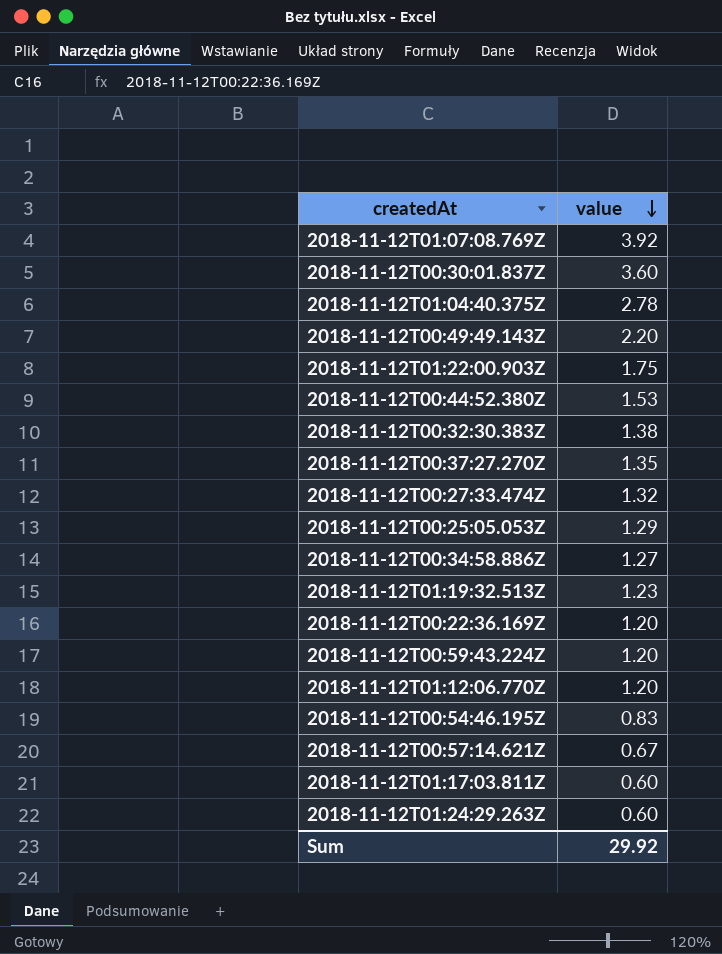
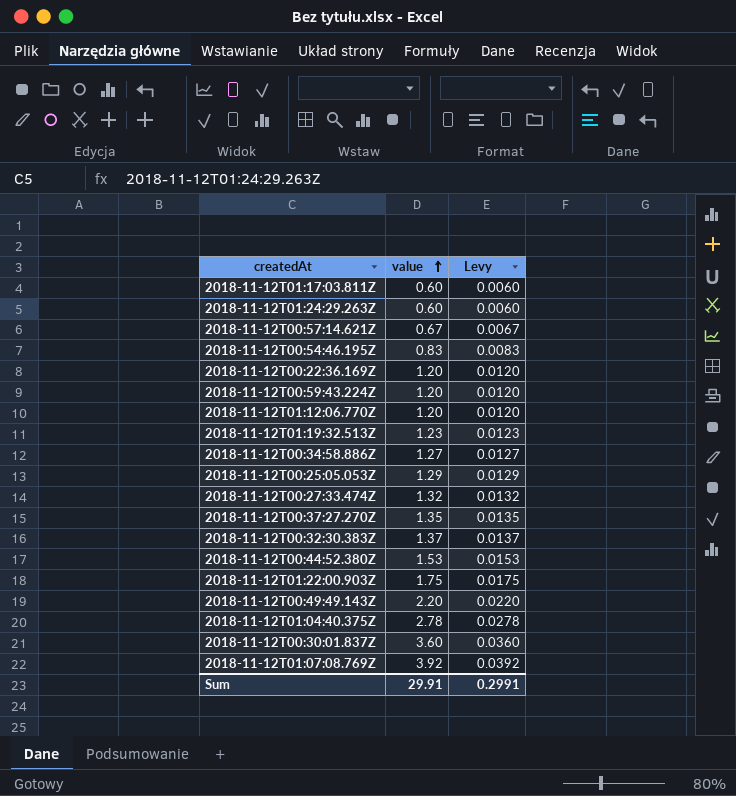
row order: value descending -> value ascending
column Levy | formula: none -> [value] * 0.01
2018-11-12T00:32:30.383Z | value: 1.38 -> 1.37
Sum | value: 29.92 -> 29.91

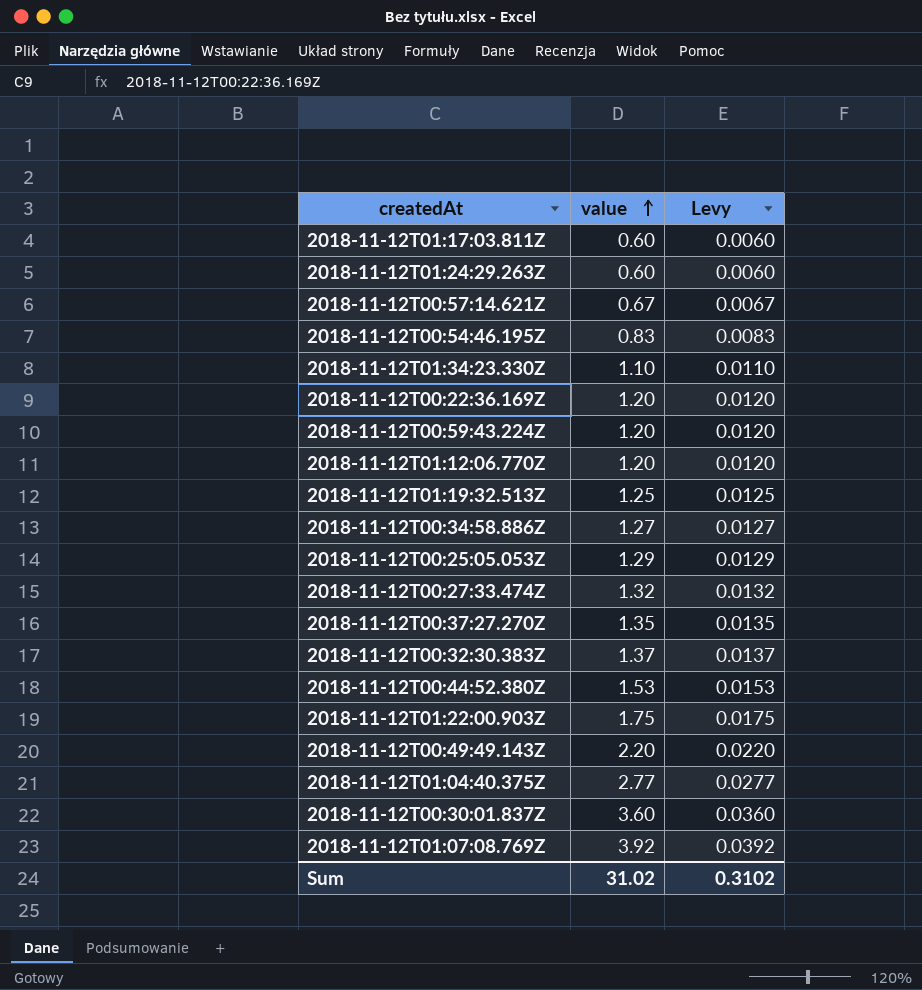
row 2018-11-12T01:34:23.330Z: none -> 1.10 | 0.0110
2018-11-12T01:19:32.513Z | value: 1.23 -> 1.25
2018-11-12T01:19:32.513Z | Levy: 0.0123 -> 0.0125
2018-11-12T01:04:40.375Z | value: 2.78 -> 2.77
2018-11-12T01:04:40.375Z | Levy: 0.0278 -> 0.0277
Sum | value: 29.91 -> 31.02
Sum | Levy: 0.2991 -> 0.3102

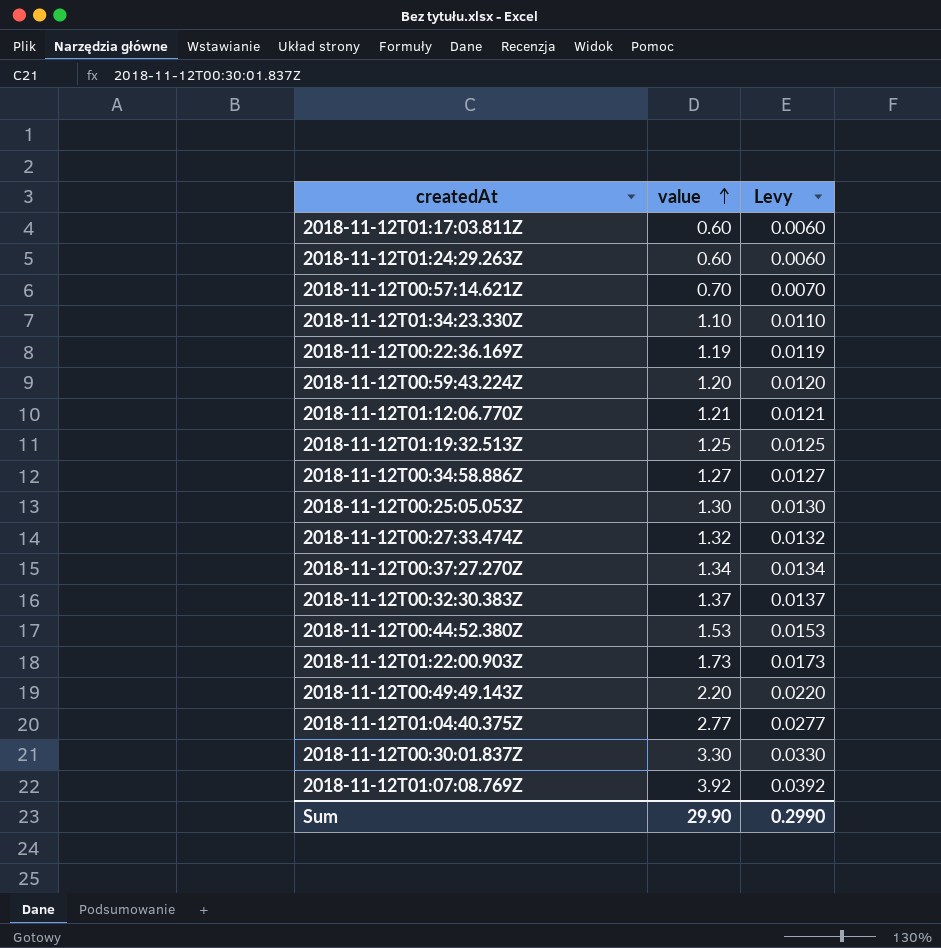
row 2018-11-12T00:54:46.195Z: 0.83 | 0.0083 -> none
2018-11-12T00:57:14.621Z | value: 0.67 -> 0.70
2018-11-12T00:57:14.621Z | Levy: 0.0067 -> 0.0070
2018-11-12T00:22:36.169Z | value: 1.20 -> 1.19
2018-11-12T00:22:36.169Z | Levy: 0.0120 -> 0.0119
2018-11-12T01:12:06.770Z | value: 1.20 -> 1.21
2018-11-12T01:12:06.770Z | Levy: 0.0120 -> 0.0121
2018-11-12T00:25:05.053Z | value: 1.29 -> 1.30
2018-11-12T00:25:05.053Z | Levy: 0.0129 -> 0.0130
2018-11-12T00:37:27.270Z | value: 1.35 -> 1.34
2018-11-12T00:37:27.270Z | Levy: 0.0135 -> 0.0134
2018-11-12T01:22:00.903Z | value: 1.75 -> 1.73
2018-11-12T01:22:00.903Z | Levy: 0.0175 -> 0.0173
2018-11-12T00:30:01.837Z | value: 3.60 -> 3.30
2018-11-12T00:30:01.837Z | Levy: 0.0360 -> 0.0330
Sum | value: 31.02 -> 29.90
Sum | Levy: 0.3102 -> 0.2990

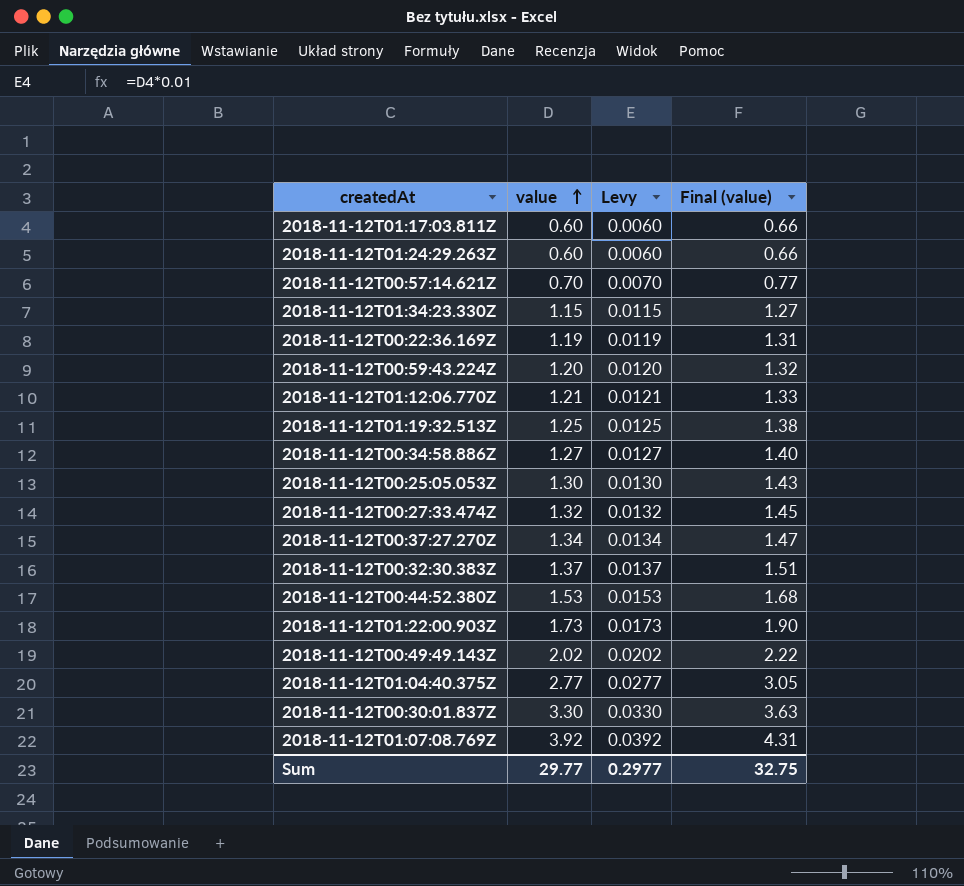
column Final (value) | formula: none -> [value] * 1.1
2018-11-12T01:34:23.330Z | value: 1.10 -> 1.15
2018-11-12T01:34:23.330Z | Levy: 0.0110 -> 0.0115
2018-11-12T00:49:49.143Z | value: 2.20 -> 2.02
2018-11-12T00:49:49.143Z | Levy: 0.0220 -> 0.0202
Sum | value: 29.90 -> 29.77
Sum | Levy: 0.2990 -> 0.2977

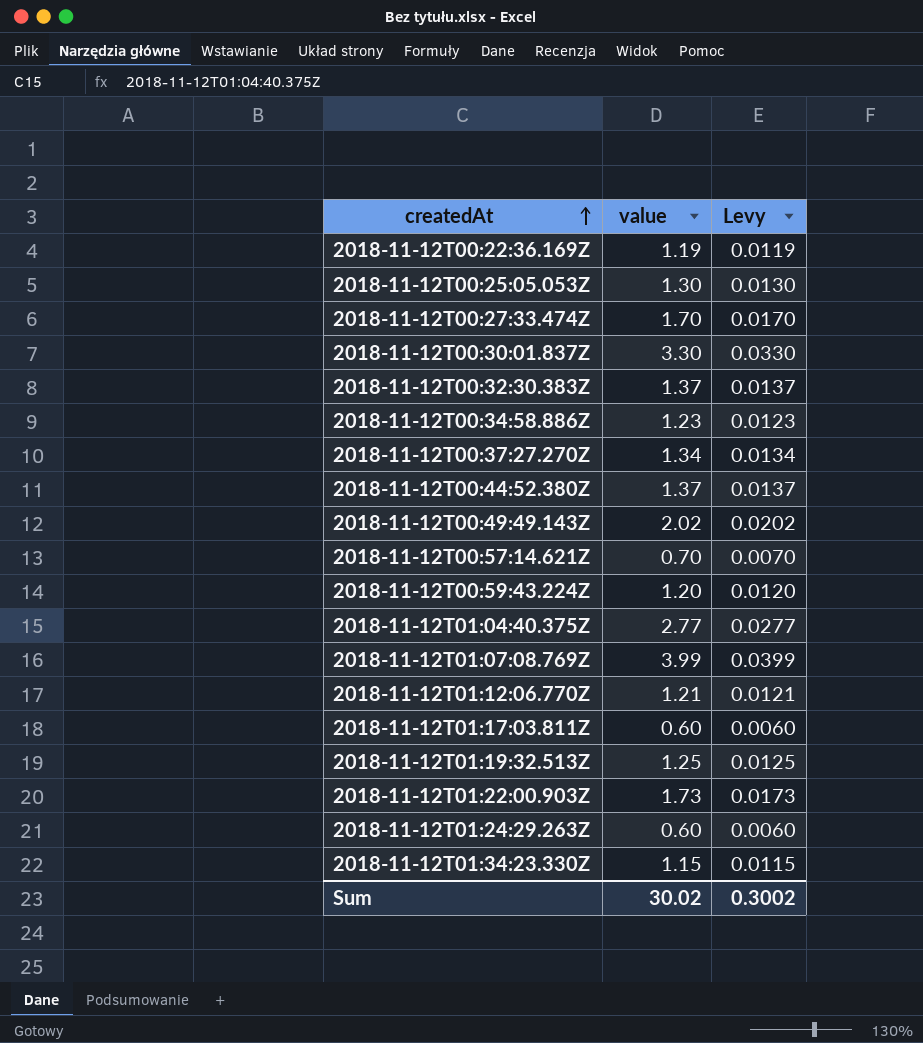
row order: value ascending -> createdAt ascending
column Final (value) | formula: [value] * 1.1 -> none
2018-11-12T00:27:33.474Z | value: 1.32 -> 1.70
2018-11-12T00:27:33.474Z | Levy: 0.0132 -> 0.0170
2018-11-12T00:34:58.886Z | value: 1.27 -> 1.23
2018-11-12T00:34:58.886Z | Levy: 0.0127 -> 0.0123
2018-11-12T00:44:52.380Z | value: 1.53 -> 1.37
2018-11-12T00:44:52.380Z | Levy: 0.0153 -> 0.0137
2018-11-12T01:07:08.769Z | value: 3.92 -> 3.99
2018-11-12T01:07:08.769Z | Levy: 0.0392 -> 0.0399
Sum | value: 29.77 -> 30.02
Sum | Levy: 0.2977 -> 0.3002

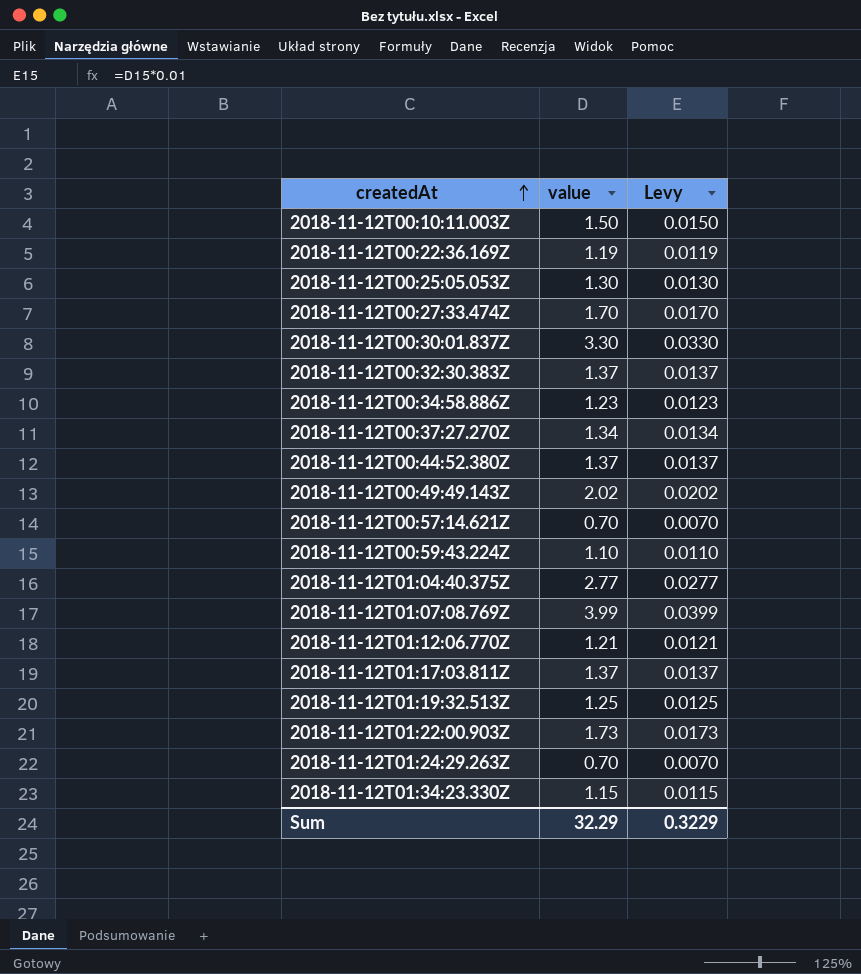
row 2018-11-12T00:10:11.003Z: none -> 1.50 | 0.0150
2018-11-12T00:59:43.224Z | value: 1.20 -> 1.10
2018-11-12T00:59:43.224Z | Levy: 0.0120 -> 0.0110
2018-11-12T01:17:03.811Z | value: 0.60 -> 1.37
2018-11-12T01:17:03.811Z | Levy: 0.0060 -> 0.0137
2018-11-12T01:24:29.263Z | value: 0.60 -> 0.70
2018-11-12T01:24:29.263Z | Levy: 0.0060 -> 0.0070
Sum | value: 30.02 -> 32.29
Sum | Levy: 0.3002 -> 0.3229

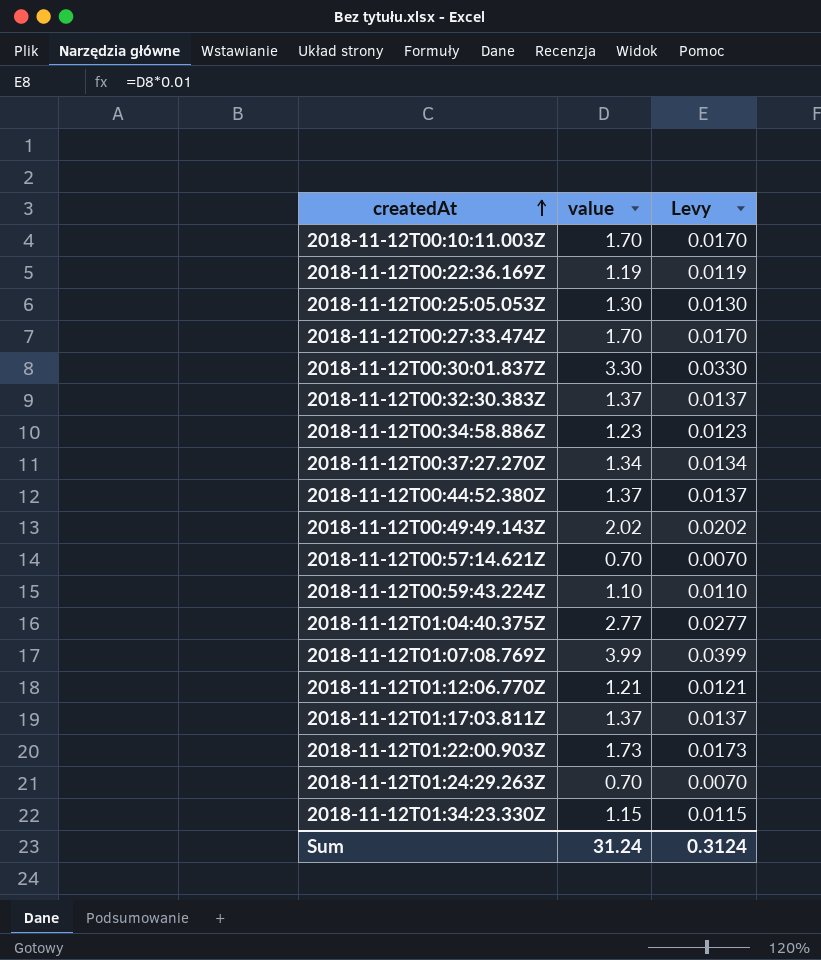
row 2018-11-12T01:19:32.513Z: 1.25 | 0.0125 -> none
2018-11-12T00:10:11.003Z | value: 1.50 -> 1.70
2018-11-12T00:10:11.003Z | Levy: 0.0150 -> 0.0170
Sum | value: 32.29 -> 31.24
Sum | Levy: 0.3229 -> 0.3124

